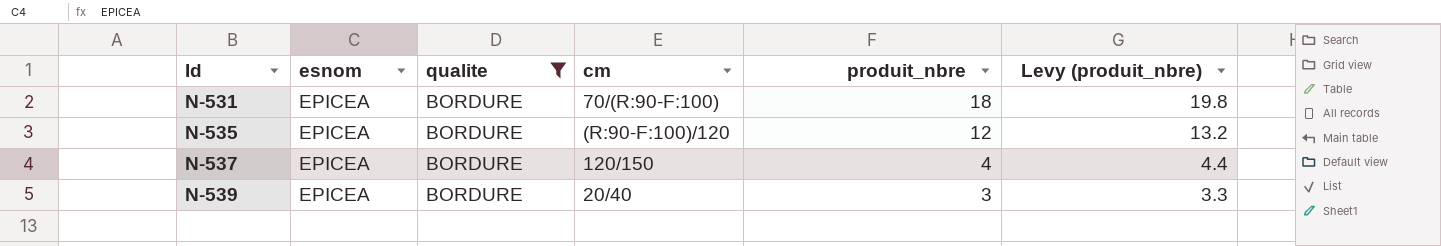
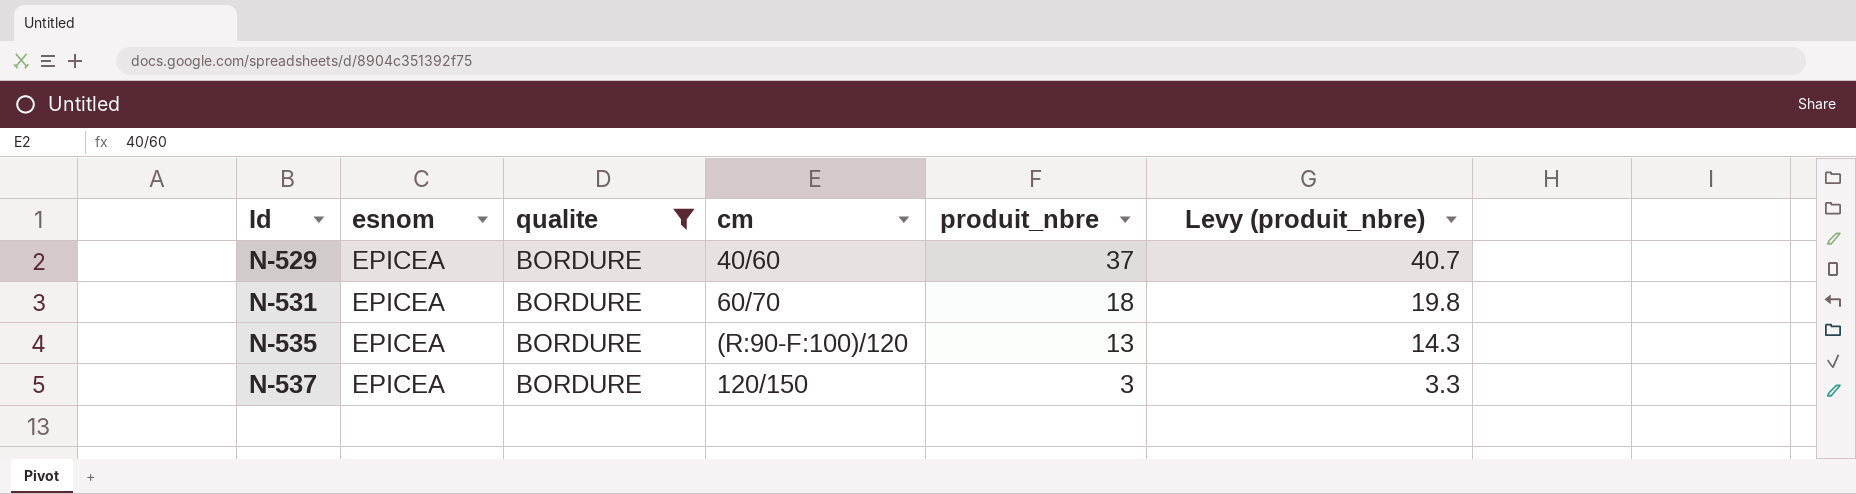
row N-539: EPICEA | BORDURE | 20/40 | 3 | 3.3 -> none
row N-529: none -> EPICEA | BORDURE | 40/60 | 37 | 40.7
N-531 | cm: 70/(R:90-F:100) -> 60/70
N-535 | produit_nbre: 12 -> 13
N-535 | Levy (produit_nbre): 13.2 -> 14.3
N-537 | produit_nbre: 4 -> 3
N-537 | Levy (produit_nbre): 4.4 -> 3.3

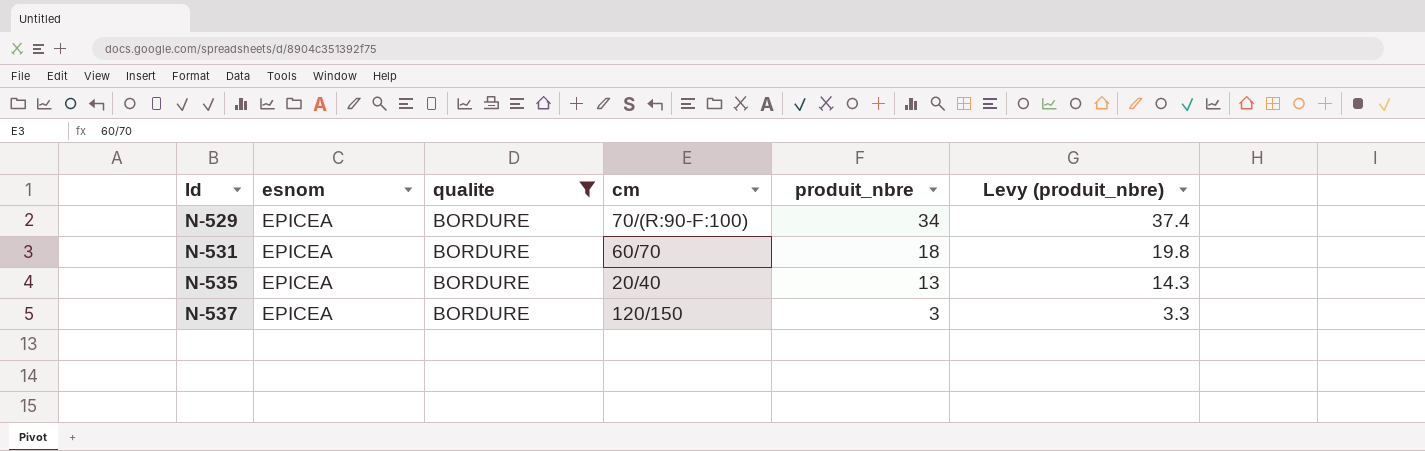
N-529 | cm: 40/60 -> 70/(R:90-F:100)
N-529 | produit_nbre: 37 -> 34
N-529 | Levy (produit_nbre): 40.7 -> 37.4
N-535 | cm: (R:90-F:100)/120 -> 20/40

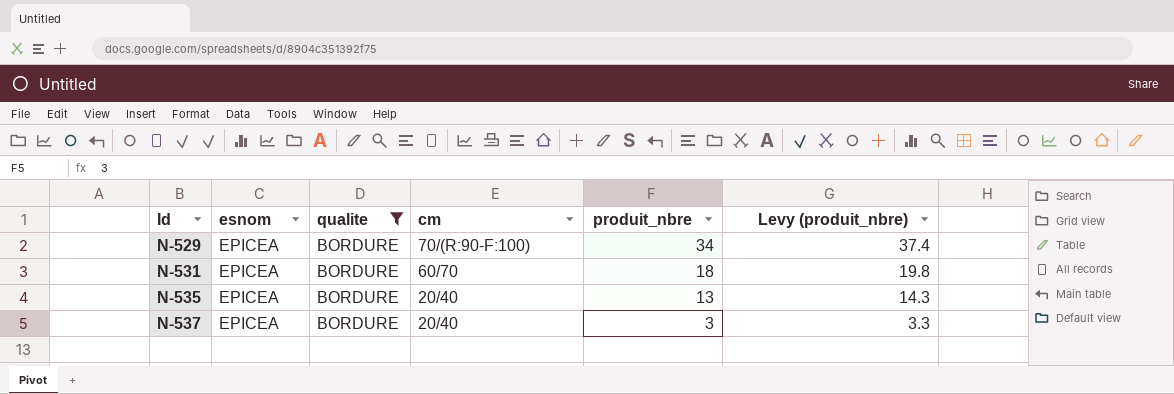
N-537 | cm: 120/150 -> 20/40

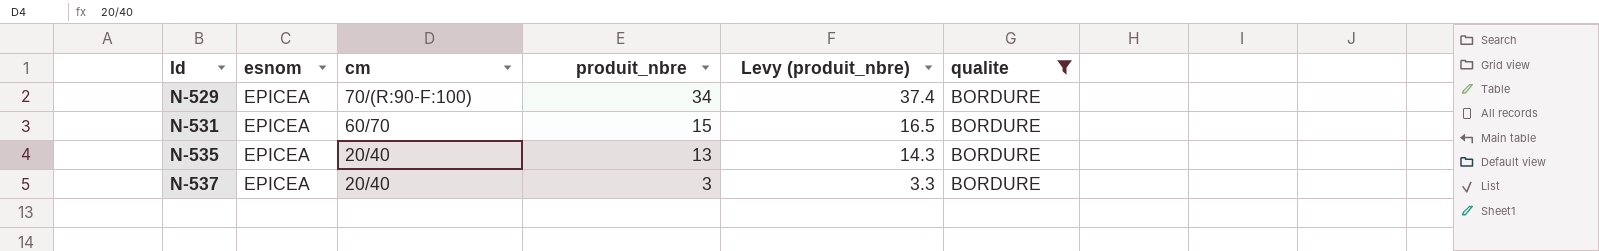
column qualite | position: 3 -> 6
N-531 | produit_nbre: 18 -> 15
N-531 | Levy (produit_nbre): 19.8 -> 16.5

